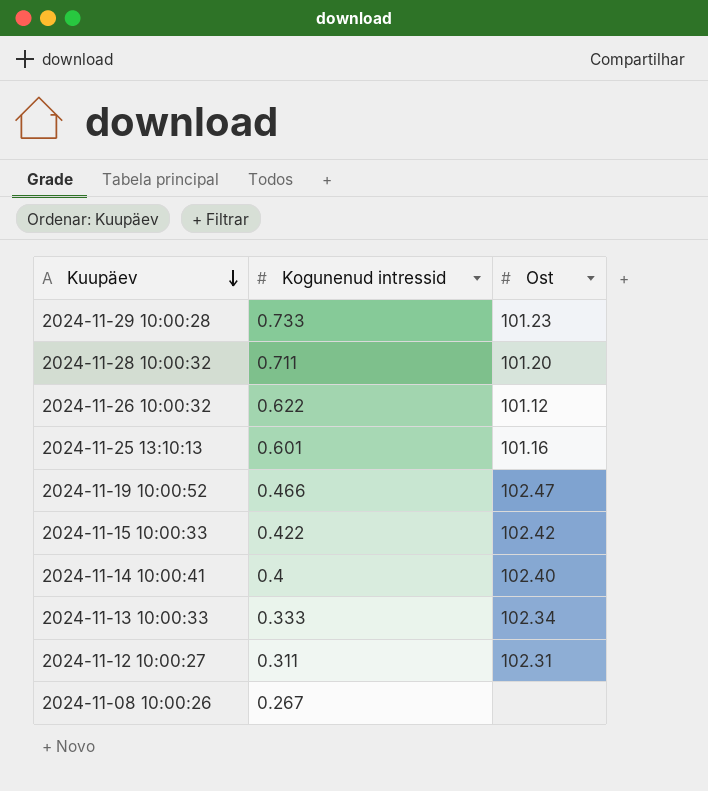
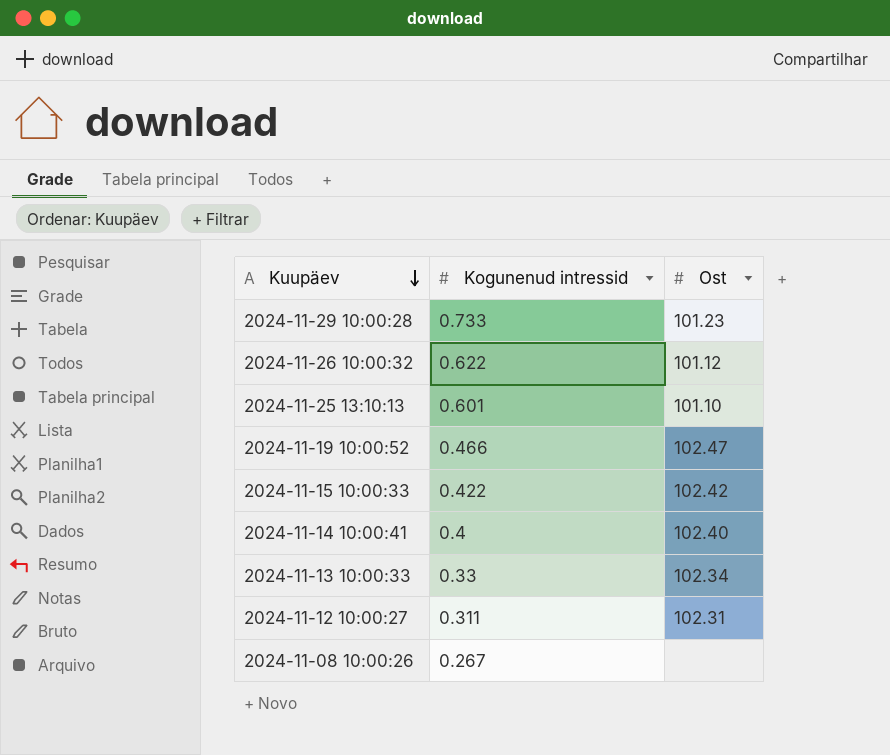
row 2024-11-28 10:00:32: 0.711 | 101.20 -> none
2024-11-25 13:10:13 | Ost: 101.16 -> 101.10
2024-11-13 10:00:33 | Kogunenud intressid: 0.333 -> 0.33

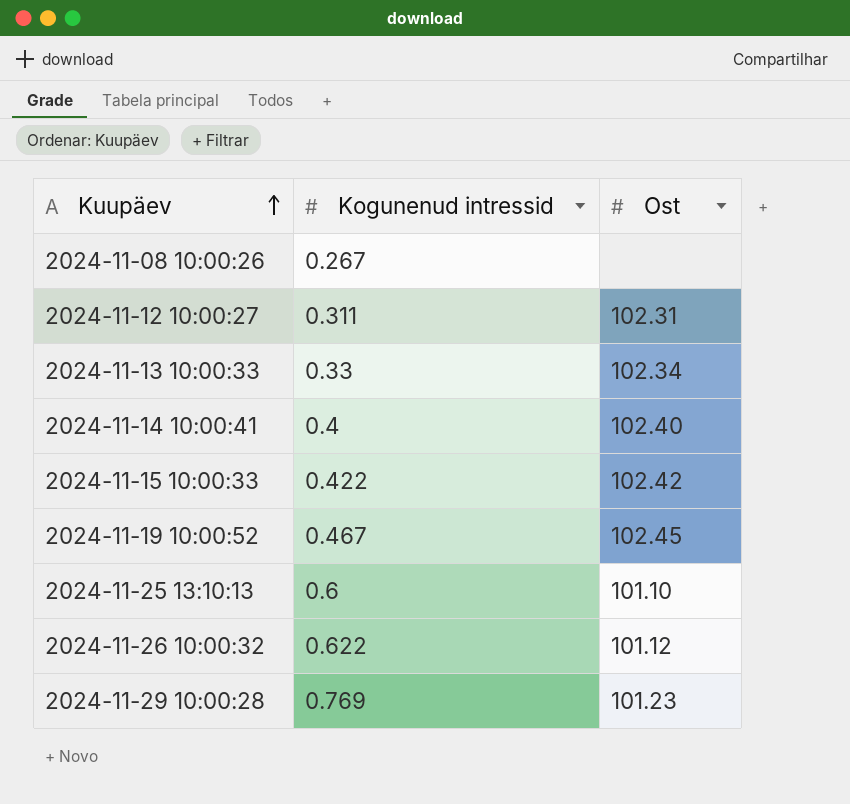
row order: Kuupäev descending -> Kuupäev ascending
2024-11-19 10:00:52 | Kogunenud intressid: 0.466 -> 0.467
2024-11-19 10:00:52 | Ost: 102.47 -> 102.45
2024-11-25 13:10:13 | Kogunenud intressid: 0.601 -> 0.6
2024-11-29 10:00:28 | Kogunenud intressid: 0.733 -> 0.769

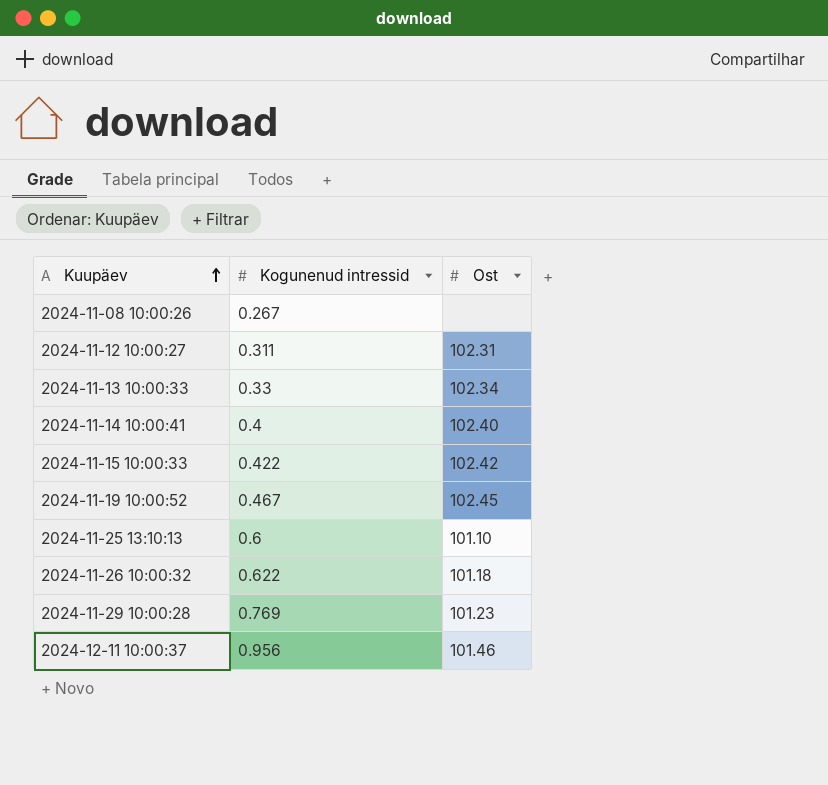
2024-11-26 10:00:32 | Ost: 101.12 -> 101.18
row 2024-12-11 10:00:37: none -> 0.956 | 101.46

